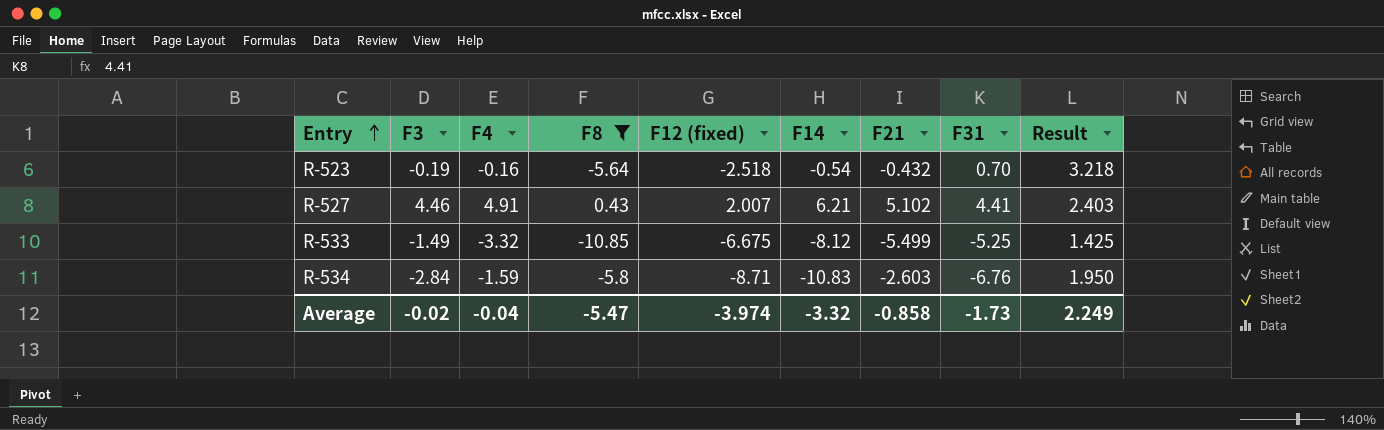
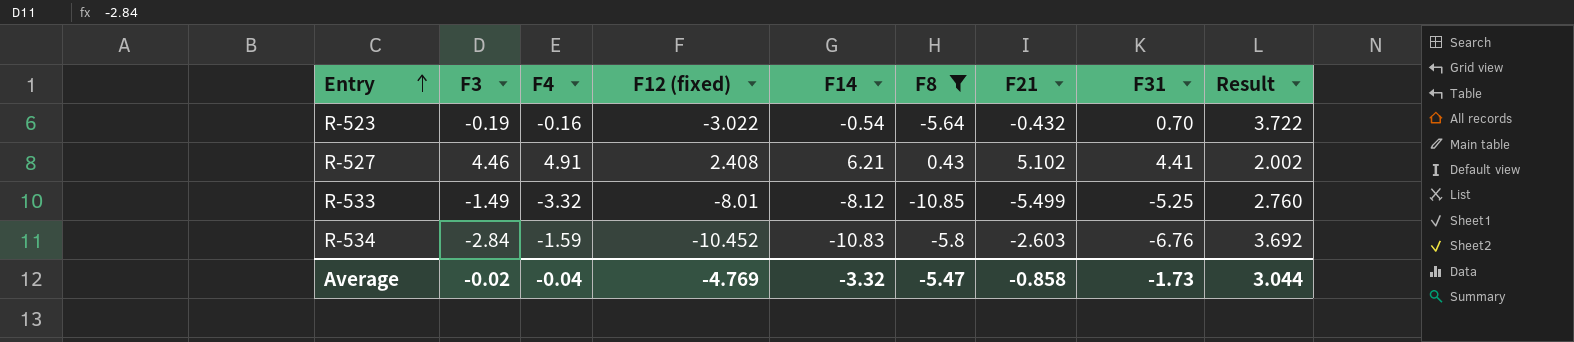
column F8 | position: 4 -> 6
R-523 | F12 (fixed): -2.518 -> -3.022
R-523 | Result: 3.218 -> 3.722
R-527 | F12 (fixed): 2.007 -> 2.408
R-527 | Result: 2.403 -> 2.002
R-533 | F12 (fixed): -6.675 -> -8.01
R-533 | Result: 1.425 -> 2.760
R-534 | F12 (fixed): -8.71 -> -10.452
R-534 | Result: 1.950 -> 3.692
Average | F12 (fixed): -3.974 -> -4.769
Average | Result: 2.249 -> 3.044

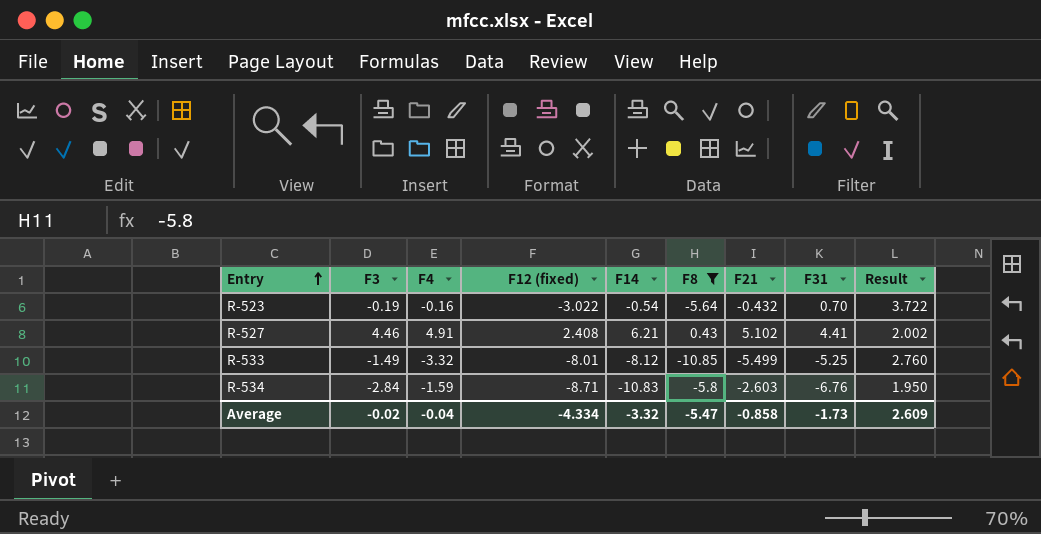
R-534 | F12 (fixed): -10.452 -> -8.71
R-534 | Result: 3.692 -> 1.950
Average | F12 (fixed): -4.769 -> -4.334
Average | Result: 3.044 -> 2.609

